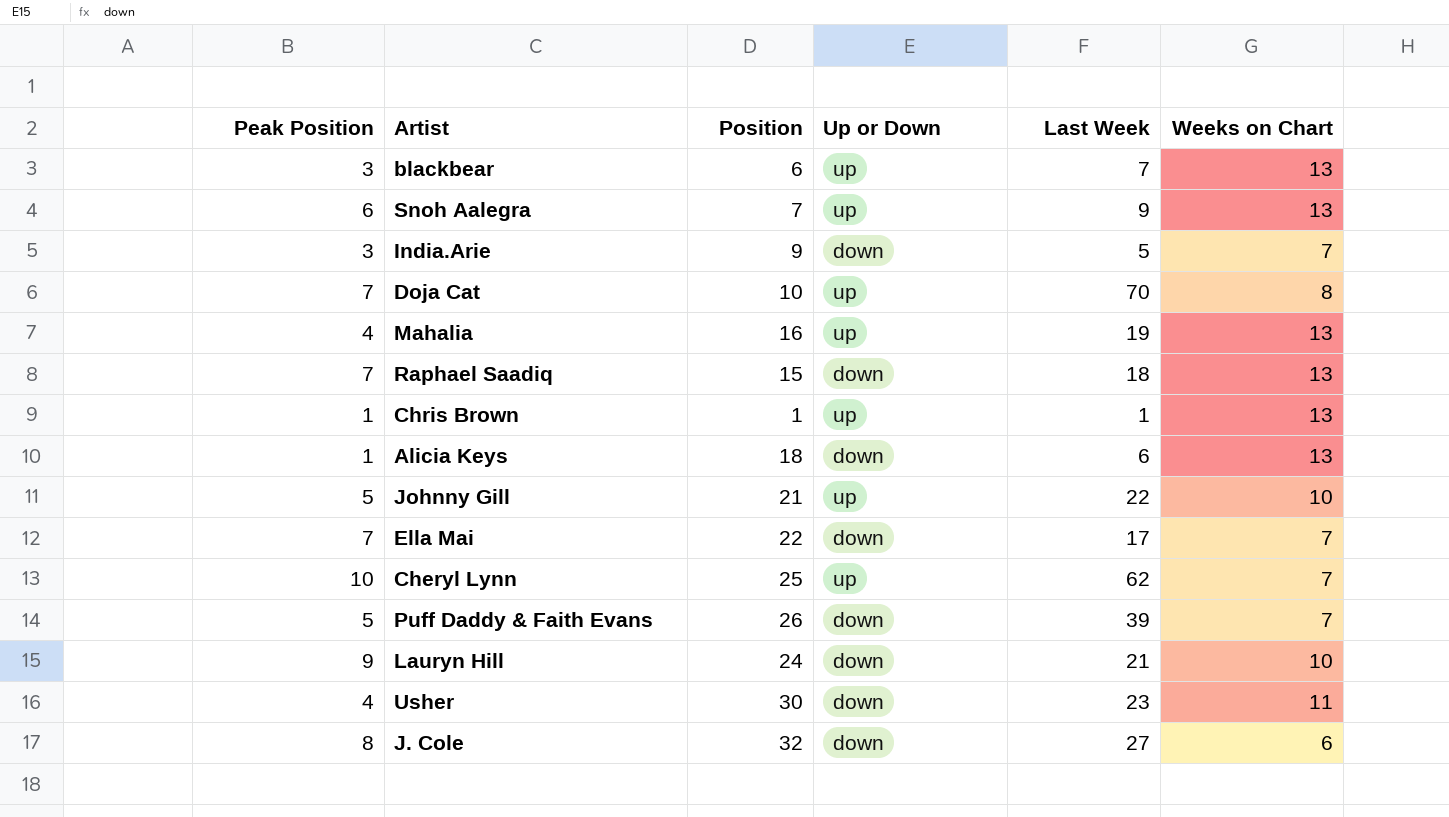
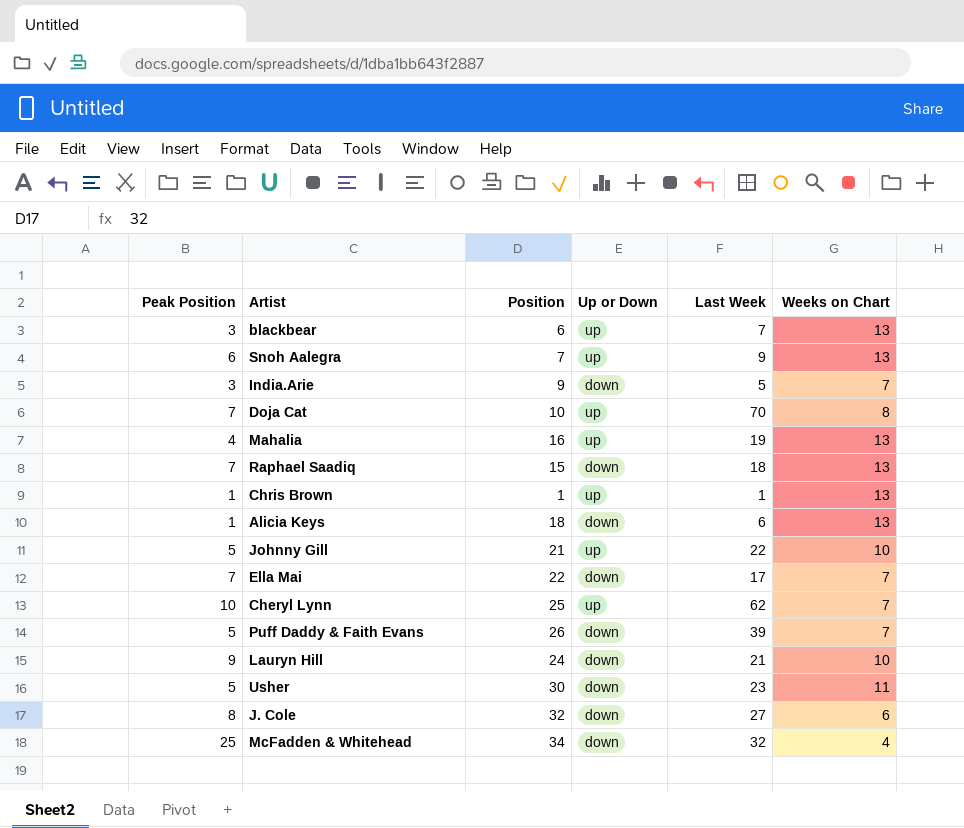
Usher | Peak Position: 4 -> 5
row McFadden & Whitehead: none -> 25 | 34 | down | 32 | 4

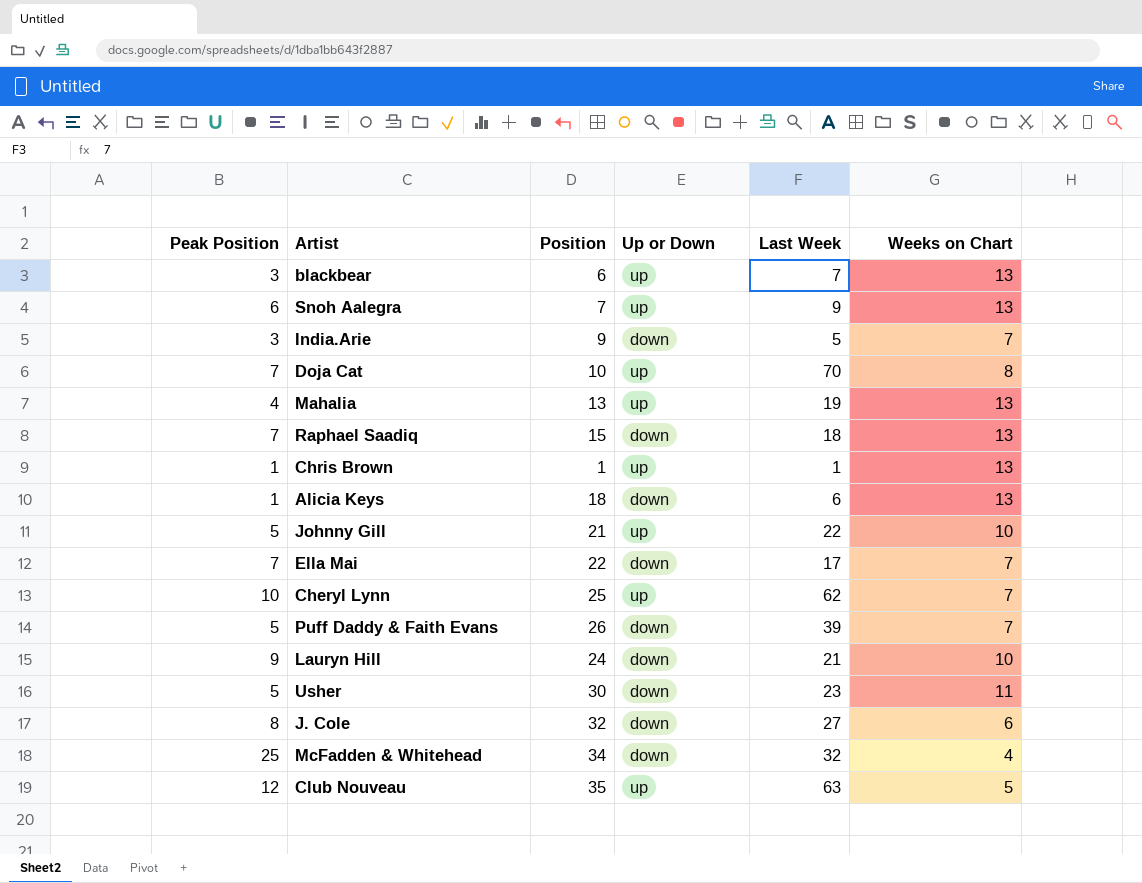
Mahalia | Position: 16 -> 13
row Club Nouveau: none -> 12 | 35 | up | 63 | 5

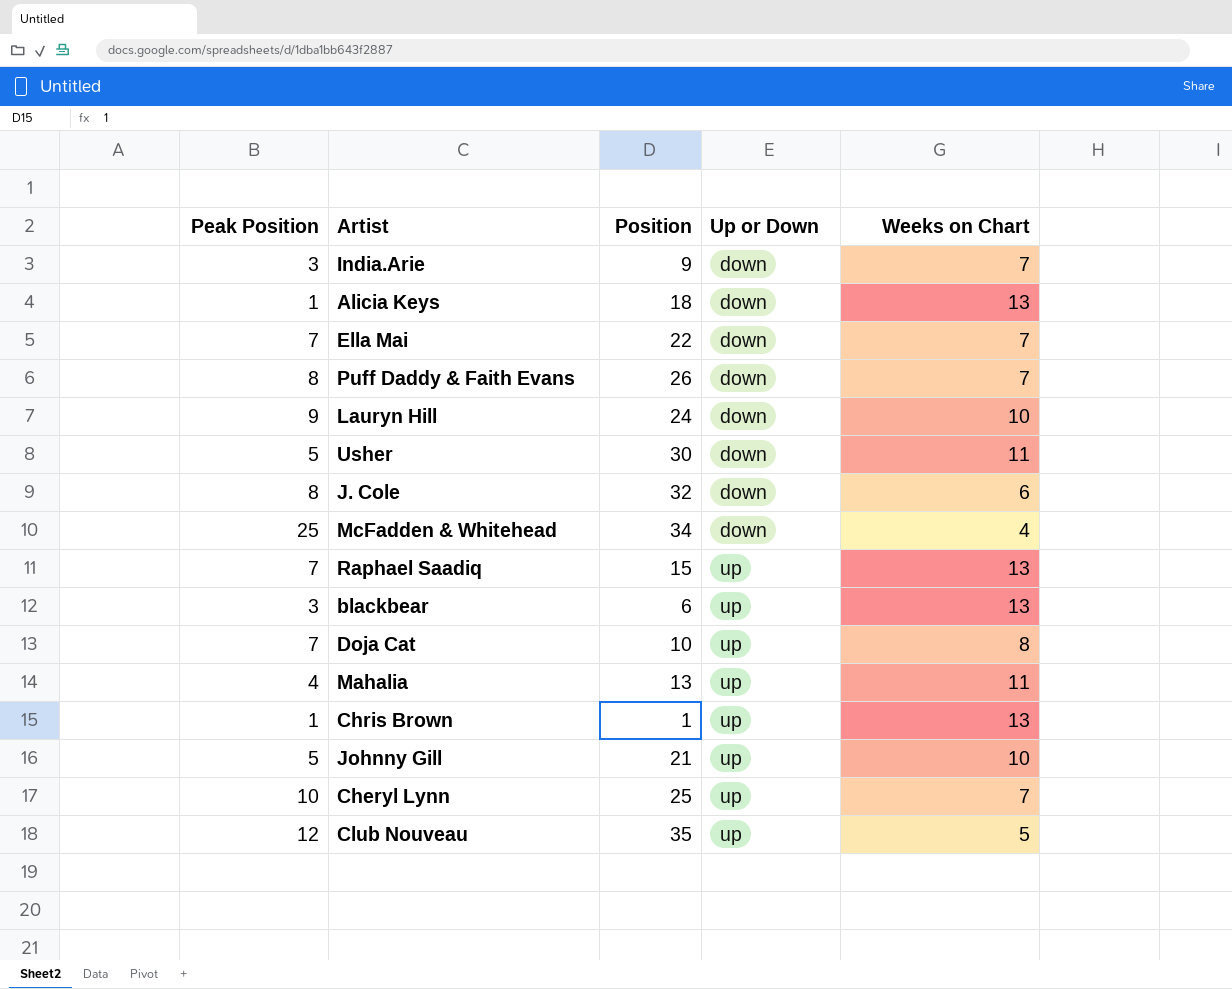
row order: none -> Up or Down ascending
column Last Week | position: 5 -> none
row Snoh Aalegra: 6 | 7 | up | 9 | 13 -> none
Puff Daddy & Faith Evans | Peak Position: 5 -> 8
Raphael Saadiq | Up or Down: down -> up
Mahalia | Weeks on Chart: 13 -> 11

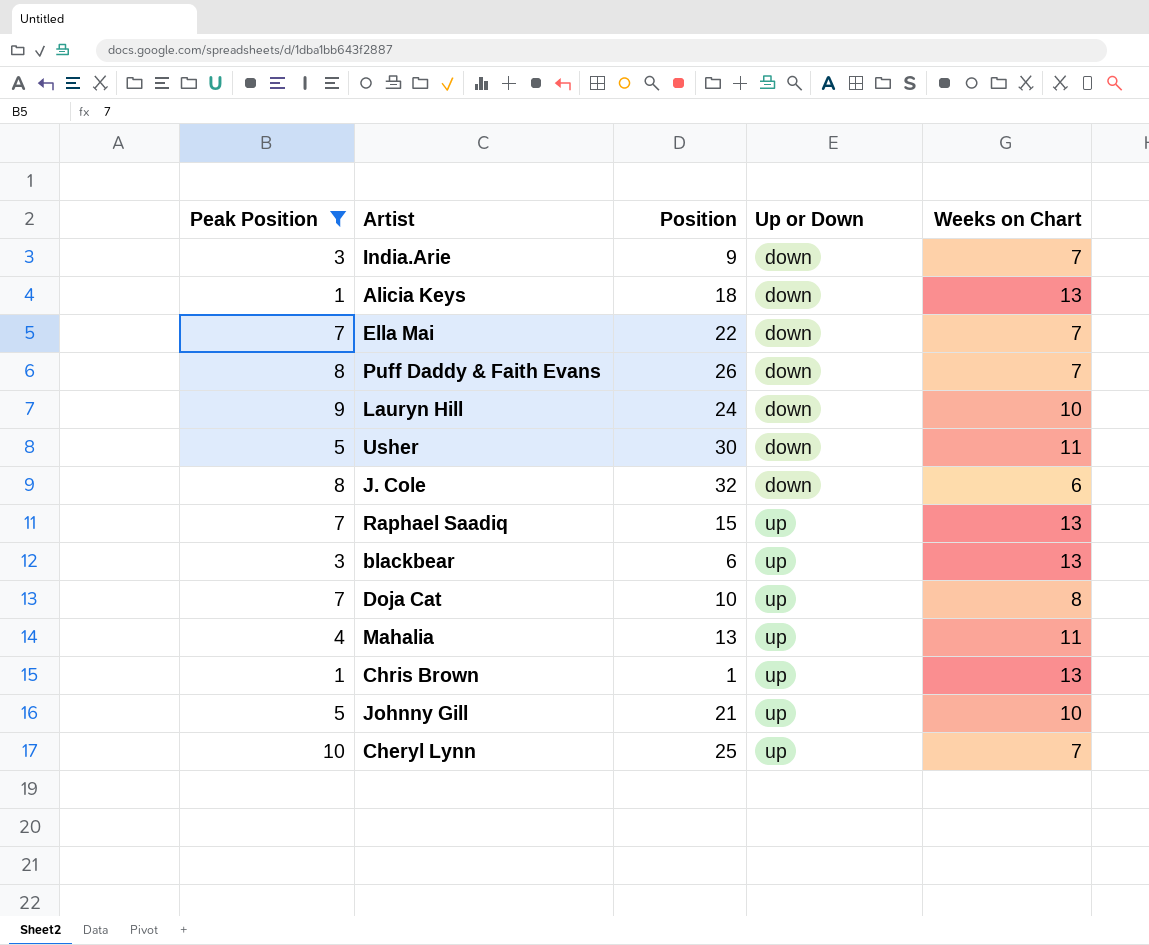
filter: none -> Peak Position <= 10

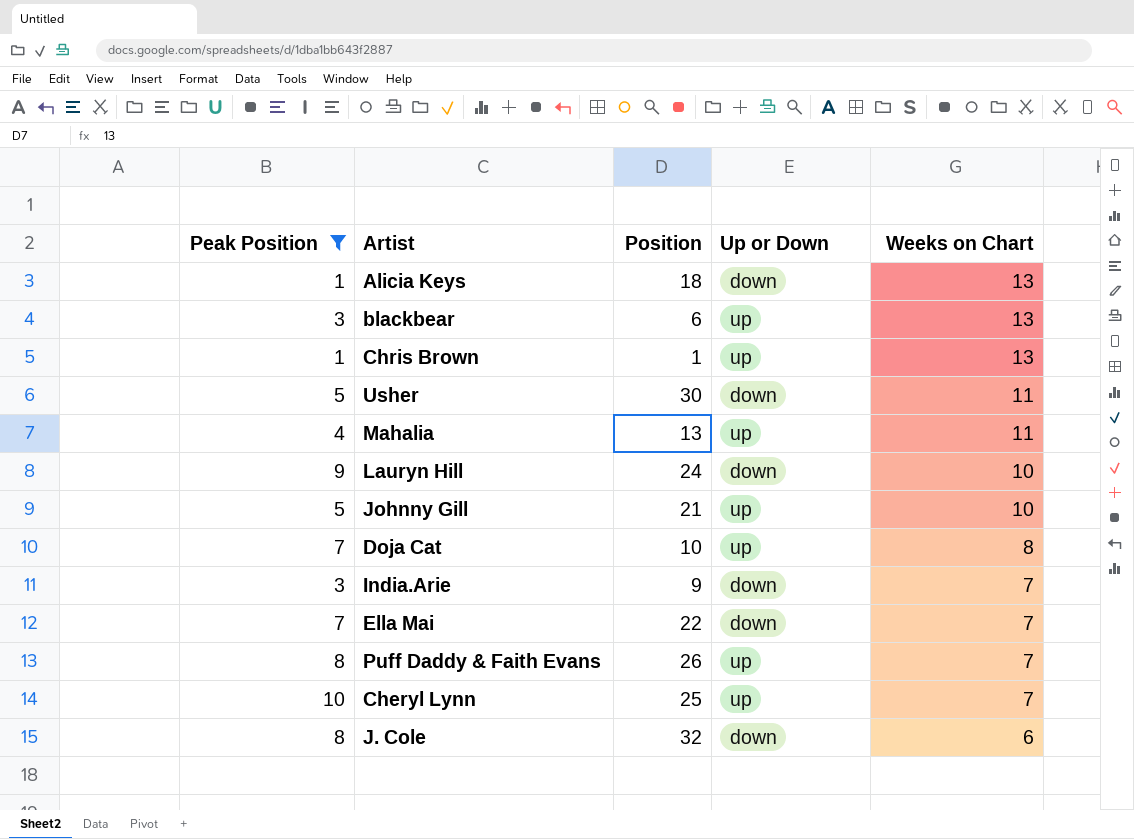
row order: Up or Down ascending -> Weeks on Chart descending
row Raphael Saadiq: 7 | 15 | up | 13 -> none
Puff Daddy & Faith Evans | Up or Down: down -> up

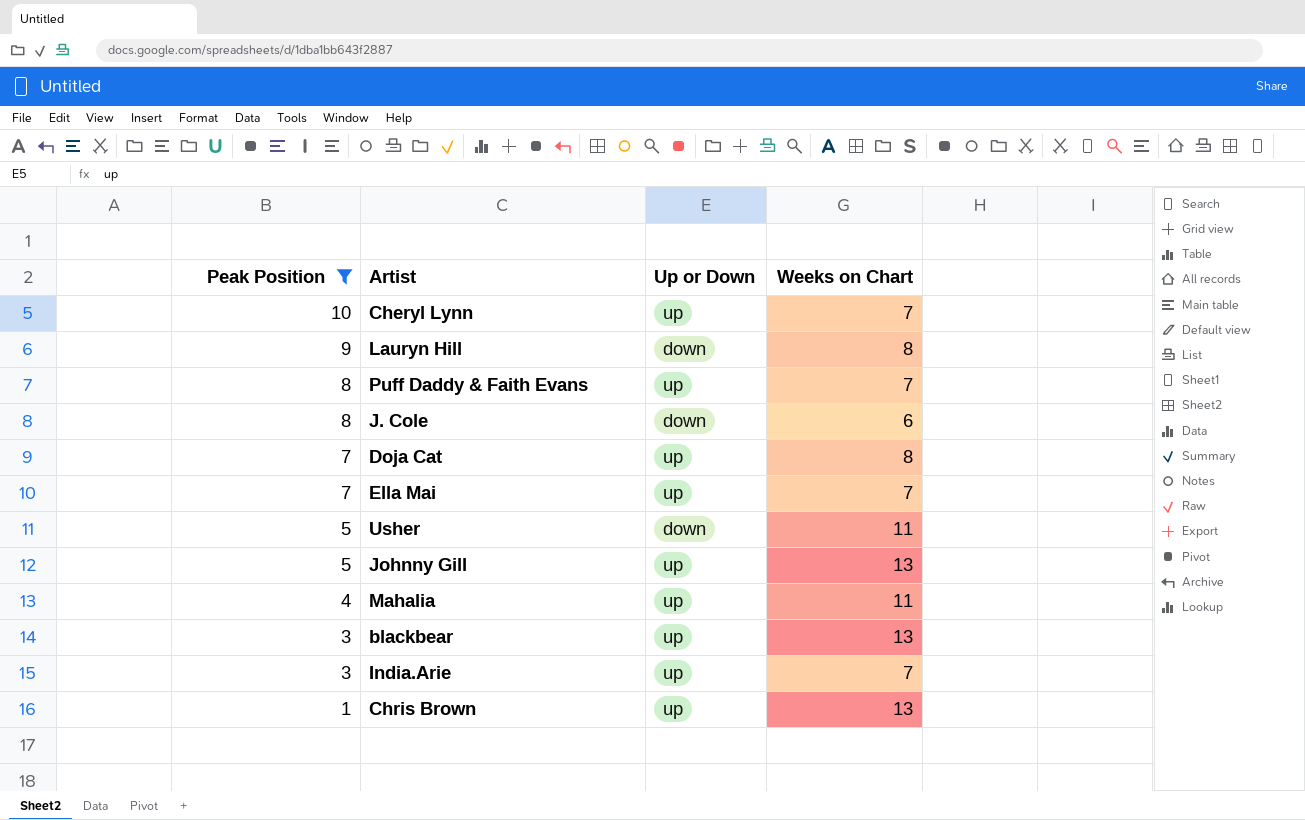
row order: Weeks on Chart descending -> Peak Position descending
column Position | position: 3 -> none
row Alicia Keys: 1 | 18 | down | 13 -> none
Lauryn Hill | Weeks on Chart: 10 -> 8
Ella Mai | Up or Down: down -> up
Johnny Gill | Weeks on Chart: 10 -> 13
India.Arie | Up or Down: down -> up

